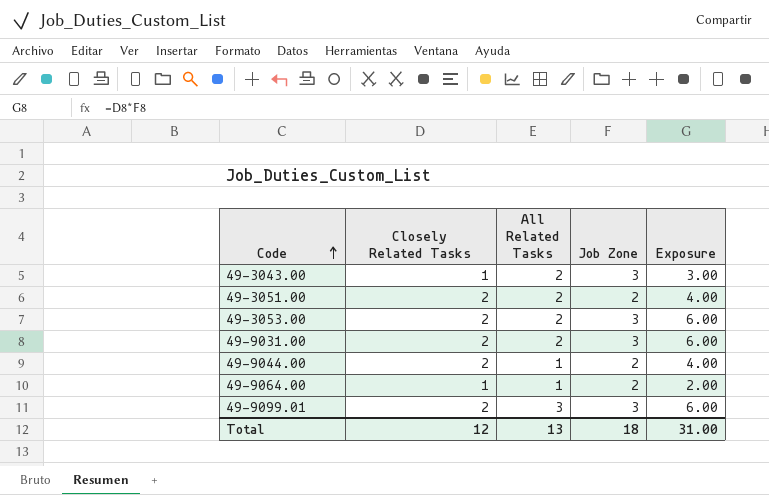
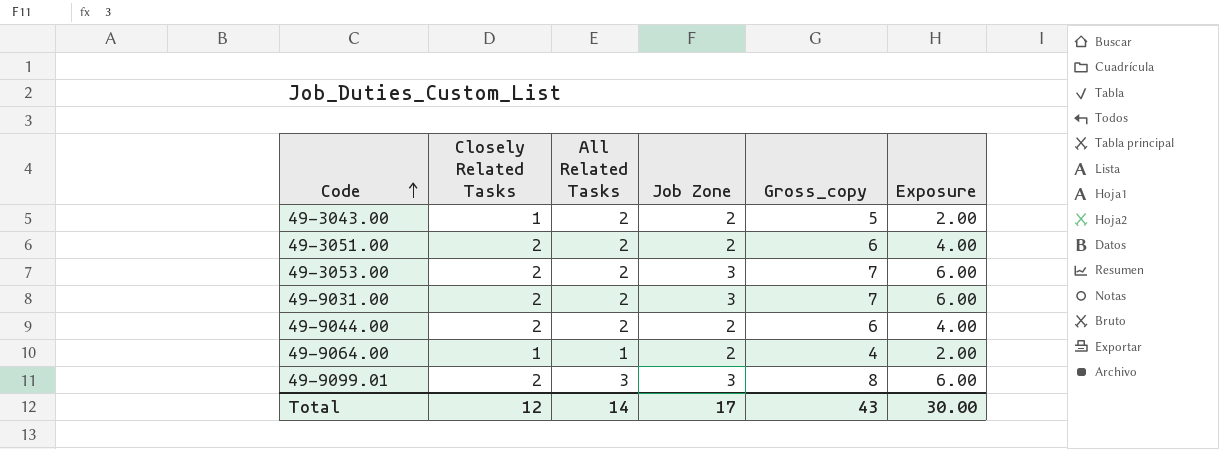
column Gross_copy | formula: none -> [Closely Related Tasks] + [All Related Tasks] + [Job Zone]
49-3043.00 | Job Zone: 3 -> 2
49-3043.00 | Exposure: 3.00 -> 2.00
49-9044.00 | All Related Tasks: 1 -> 2
Total | All Related Tasks: 13 -> 14
Total | Job Zone: 18 -> 17
Total | Exposure: 31.00 -> 30.00

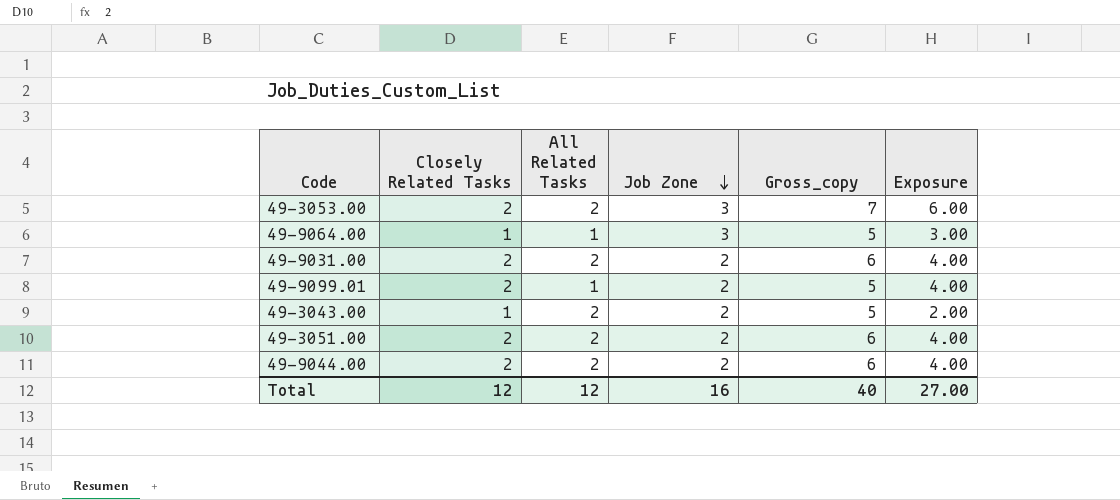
row order: Code ascending -> Job Zone descending
49-9064.00 | Job Zone: 2 -> 3
49-9064.00 | Gross_copy: 4 -> 5
49-9064.00 | Exposure: 2.00 -> 3.00
49-9031.00 | Job Zone: 3 -> 2
49-9031.00 | Gross_copy: 7 -> 6
49-9031.00 | Exposure: 6.00 -> 4.00
49-9099.01 | All Related Tasks: 3 -> 1
49-9099.01 | Job Zone: 3 -> 2
49-9099.01 | Gross_copy: 8 -> 5
49-9099.01 | Exposure: 6.00 -> 4.00
Total | All Related Tasks: 14 -> 12
Total | Job Zone: 17 -> 16
Total | Gross_copy: 43 -> 40
Total | Exposure: 30.00 -> 27.00

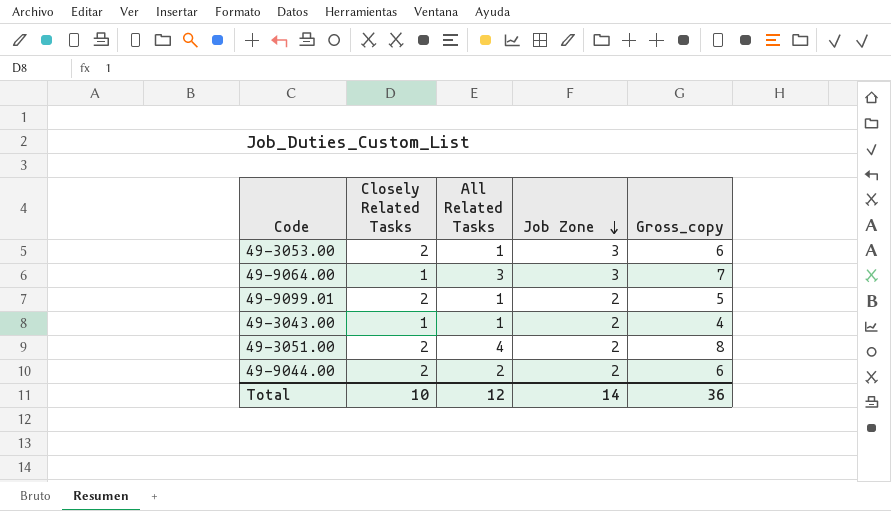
column Exposure | formula: [Closely Related Tasks] * [Job Zone] -> none
row 49-9031.00: 2 | 2 | 2 | 6 | 4.00 -> none
49-3053.00 | All Related Tasks: 2 -> 1
49-3053.00 | Gross_copy: 7 -> 6
49-9064.00 | All Related Tasks: 1 -> 3
49-9064.00 | Gross_copy: 5 -> 7
49-3043.00 | All Related Tasks: 2 -> 1
49-3043.00 | Gross_copy: 5 -> 4
49-3051.00 | All Related Tasks: 2 -> 4
49-3051.00 | Gross_copy: 6 -> 8
Total | Closely Related Tasks: 12 -> 10
Total | Job Zone: 16 -> 14
Total | Gross_copy: 40 -> 36

